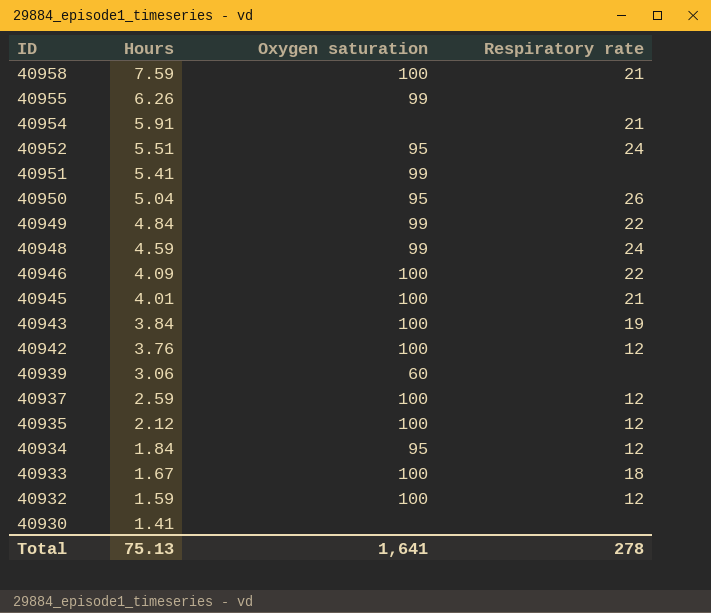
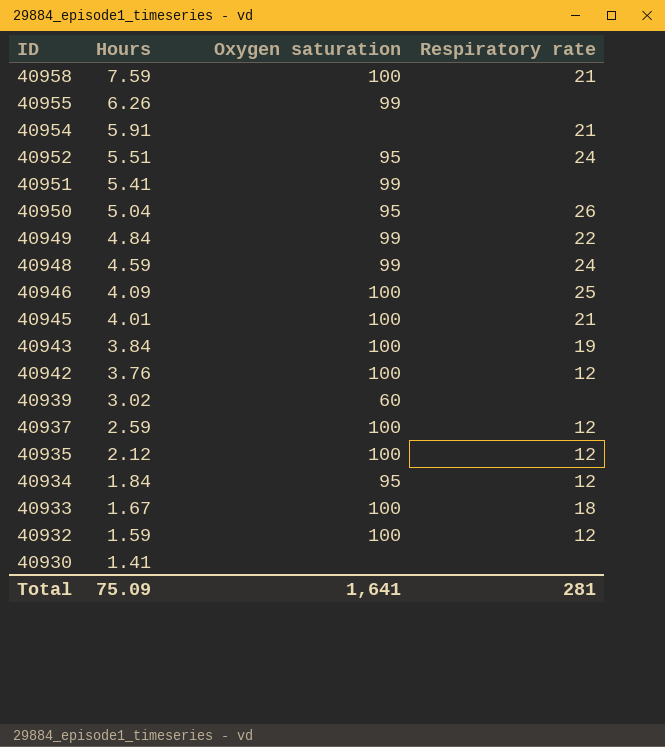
40946 | Respiratory rate: 22 -> 25
40939 | Hours: 3.06 -> 3.02
Total | Hours: 75.13 -> 75.09
Total | Respiratory rate: 278 -> 281

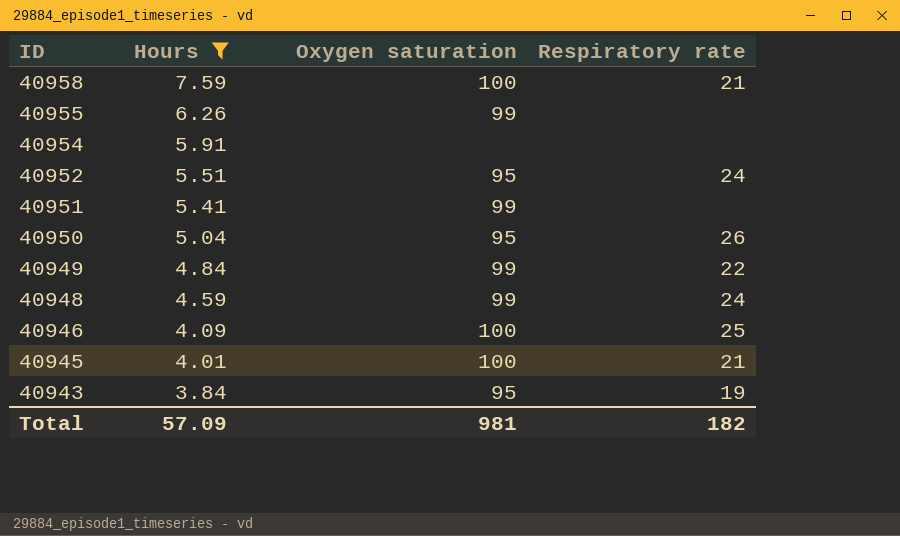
filter: none -> Hours >= 3.84
40954 | Respiratory rate: 21 -> none
40943 | Oxygen saturation: 100 -> 95
Total | Hours: 75.09 -> 57.09
Total | Oxygen saturation: 1,641 -> 981
Total | Respiratory rate: 281 -> 182

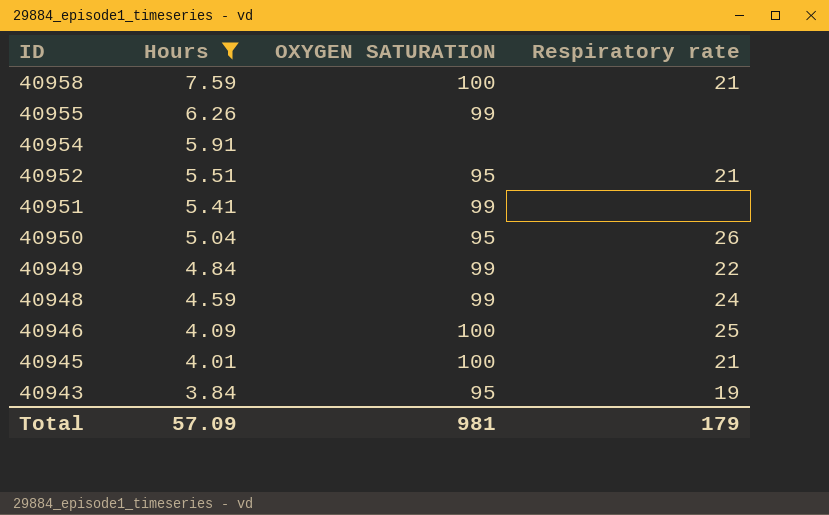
column name: Oxygen saturation -> OXYGEN SATURATION
40952 | Respiratory rate: 24 -> 21
Total | Respiratory rate: 182 -> 179

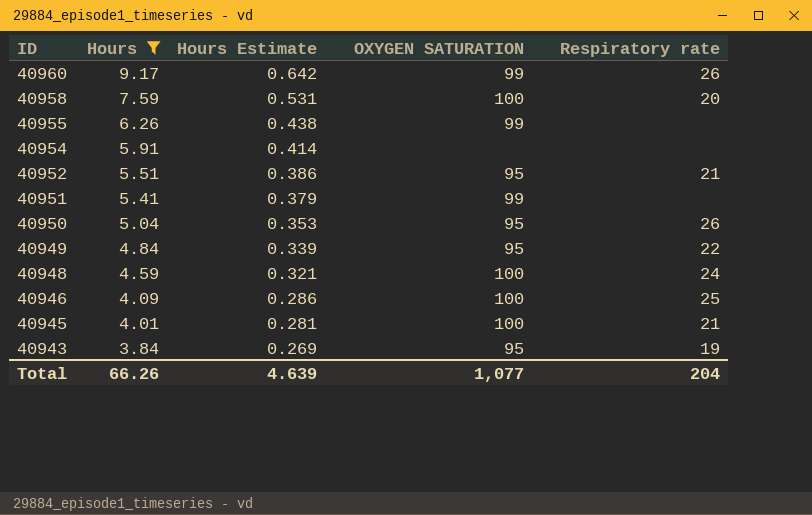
column Hours Estimate | formula: none -> [Hours] * 0.07
row 40960: none -> 9.17 | 0.642 | 99 | 26
40958 | Respiratory rate: 21 -> 20
40949 | OXYGEN SATURATION: 99 -> 95
40948 | OXYGEN SATURATION: 99 -> 100
Total | Hours: 57.09 -> 66.26
Total | OXYGEN SATURATION: 981 -> 1,077
Total | Respiratory rate: 179 -> 204

